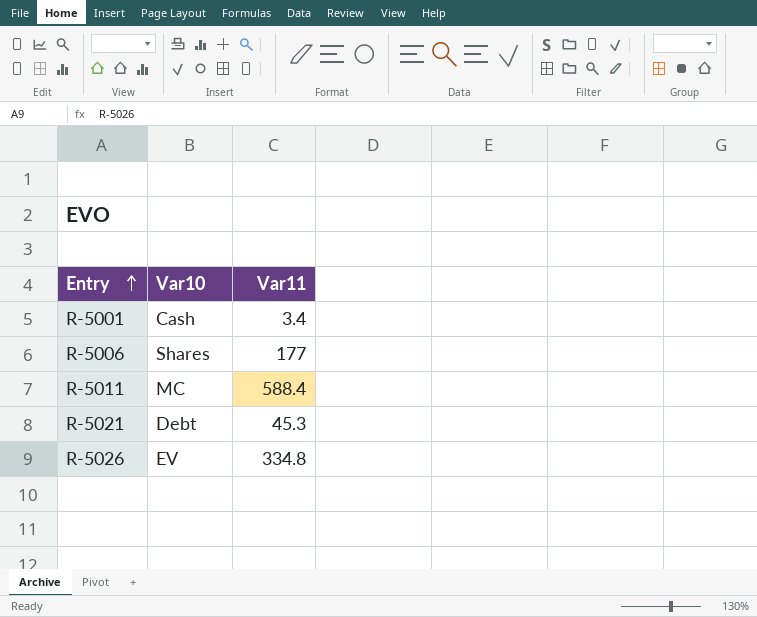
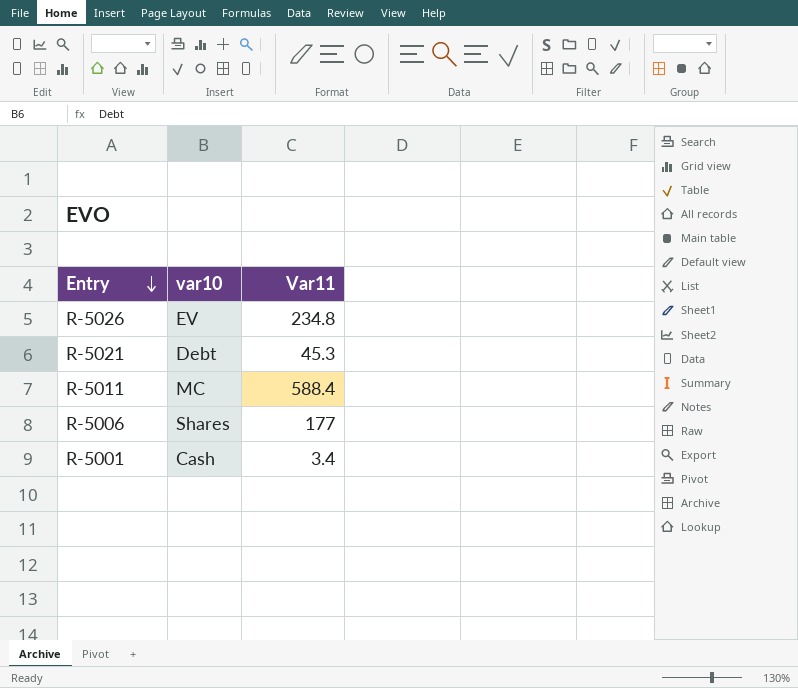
row order: Entry ascending -> Entry descending
column name: Var10 -> var10
R-5026 | Var11: 334.8 -> 234.8

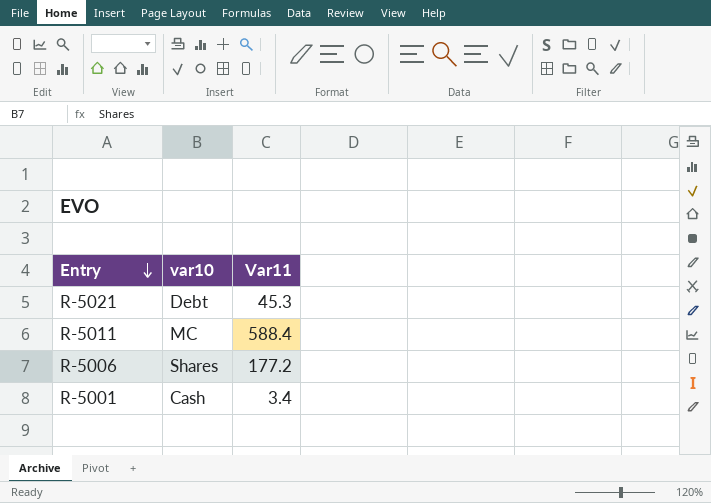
row R-5026: EV | 234.8 -> none
R-5006 | Var11: 177 -> 177.2

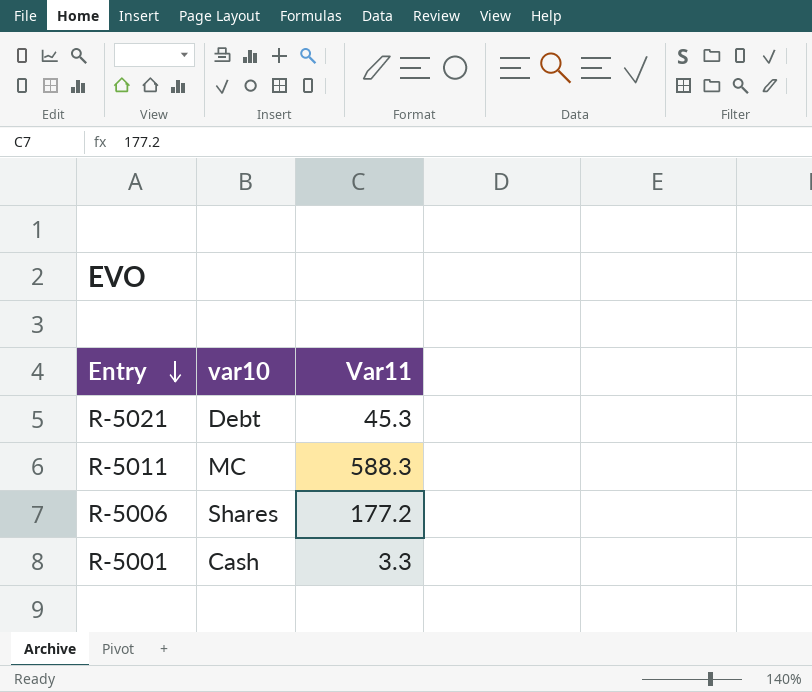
R-5011 | Var11: 588.4 -> 588.3
R-5001 | Var11: 3.4 -> 3.3

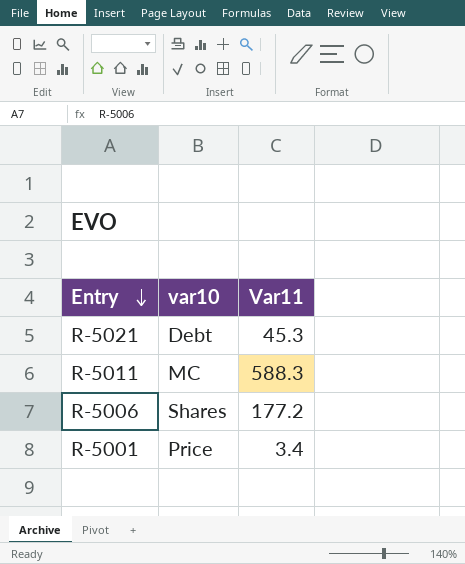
R-5001 | var10: Cash -> Price
R-5001 | Var11: 3.3 -> 3.4

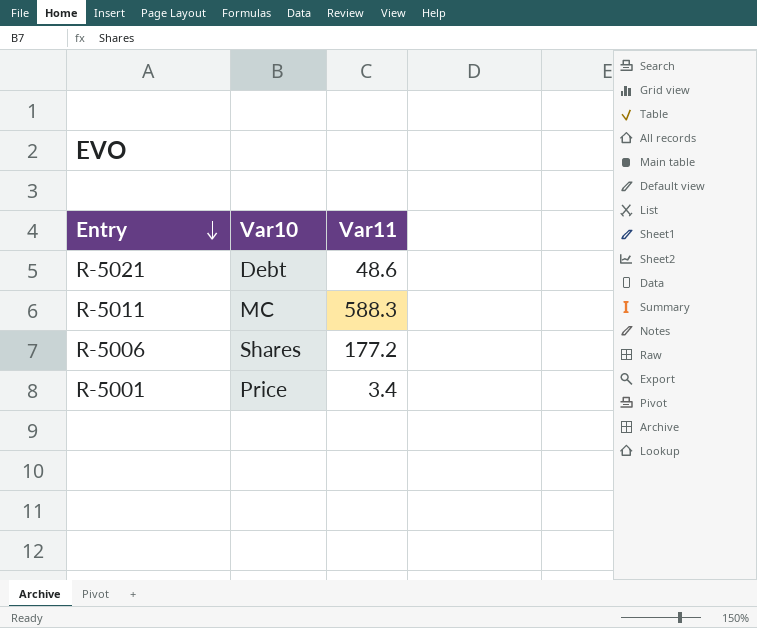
column name: var10 -> Var10
R-5021 | Var11: 45.3 -> 48.6

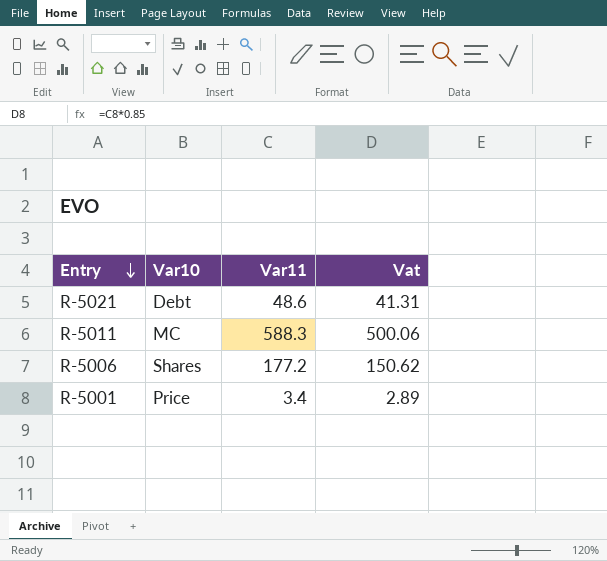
column Vat | formula: none -> [Var11] * 0.85

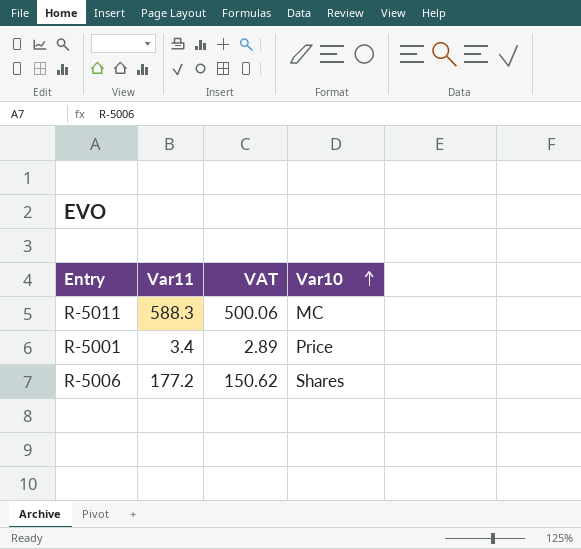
row order: Entry descending -> Var10 ascending
column name: Vat -> VAT
column Var10 | position: 2 -> 4
row R-5021: Debt | 48.6 | 41.31 -> none

